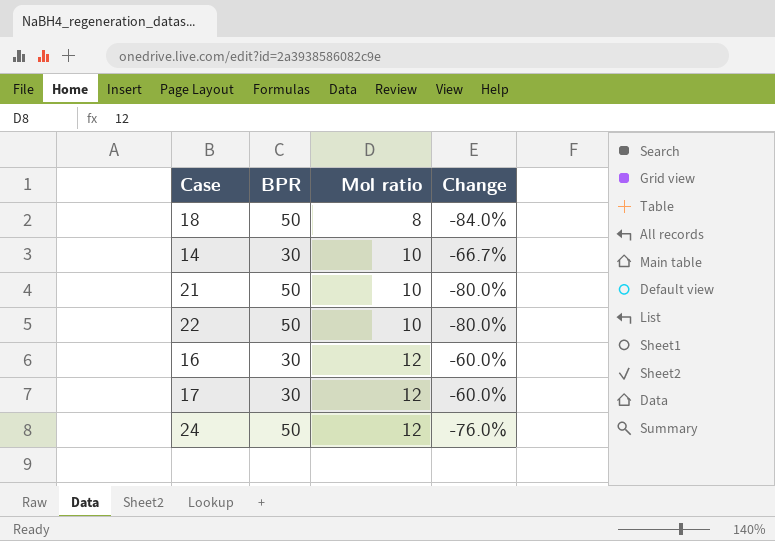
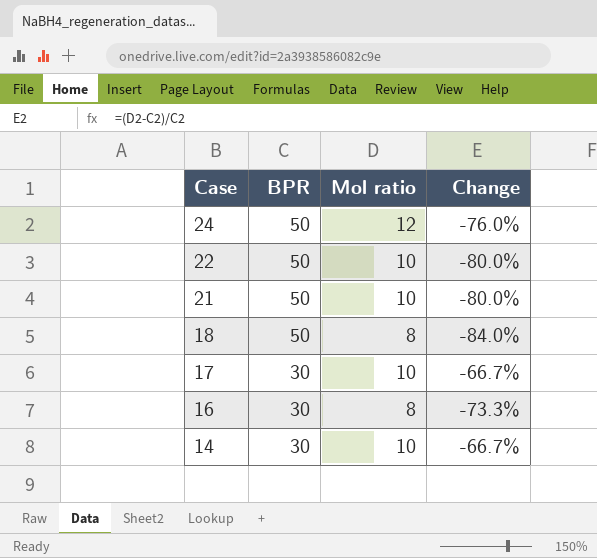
row order: Mol ratio ascending -> Case descending
17 | Mol ratio: 12 -> 10
17 | Change: -60.0% -> -66.7%
16 | Mol ratio: 12 -> 8
16 | Change: -60.0% -> -73.3%

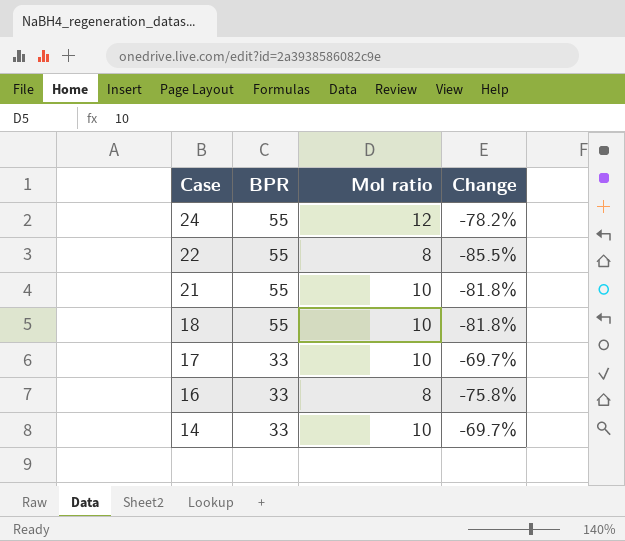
24 | BPR: 50 -> 55
24 | Change: -76.0% -> -78.2%
22 | BPR: 50 -> 55
22 | Mol ratio: 10 -> 8
22 | Change: -80.0% -> -85.5%
21 | BPR: 50 -> 55
21 | Change: -80.0% -> -81.8%
18 | BPR: 50 -> 55
18 | Mol ratio: 8 -> 10
18 | Change: -84.0% -> -81.8%
17 | BPR: 30 -> 33
17 | Change: -66.7% -> -69.7%
16 | BPR: 30 -> 33
16 | Change: -73.3% -> -75.8%
14 | BPR: 30 -> 33
14 | Change: -66.7% -> -69.7%

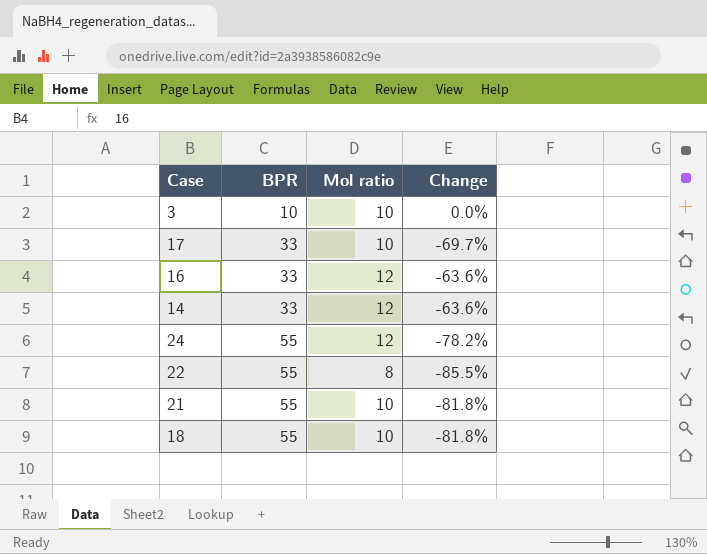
row order: Case descending -> BPR ascending
row 3: none -> 10 | 10 | 0.0%
16 | Mol ratio: 8 -> 12
16 | Change: -75.8% -> -63.6%
14 | Mol ratio: 10 -> 12
14 | Change: -69.7% -> -63.6%

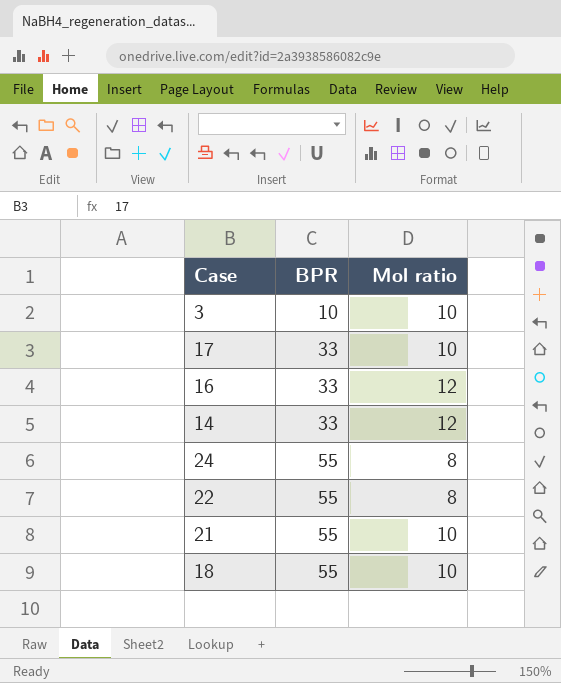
column Change | formula: ([Mol ratio] - [BPR]) / [BPR] -> none
24 | Mol ratio: 12 -> 8

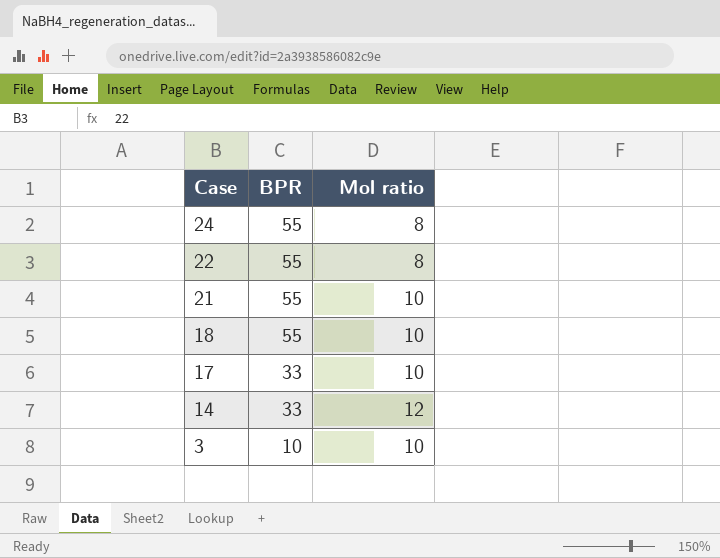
row order: BPR ascending -> Case descending
row 16: 33 | 12 -> none

